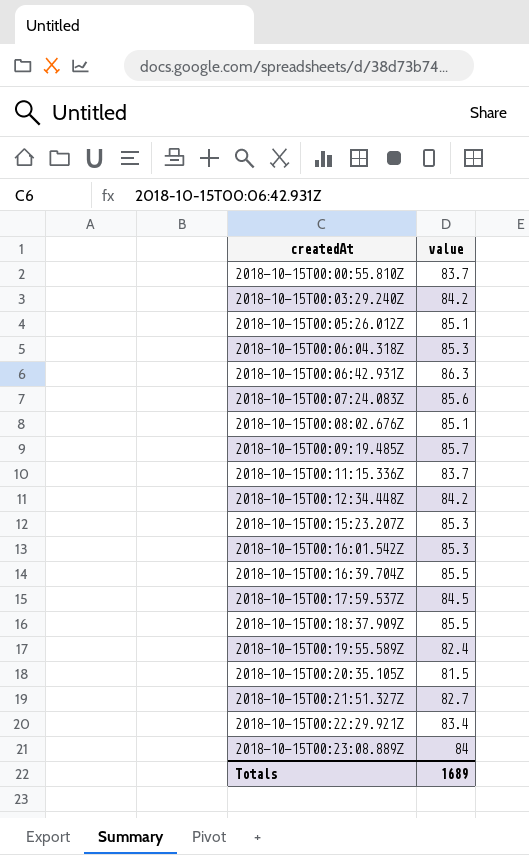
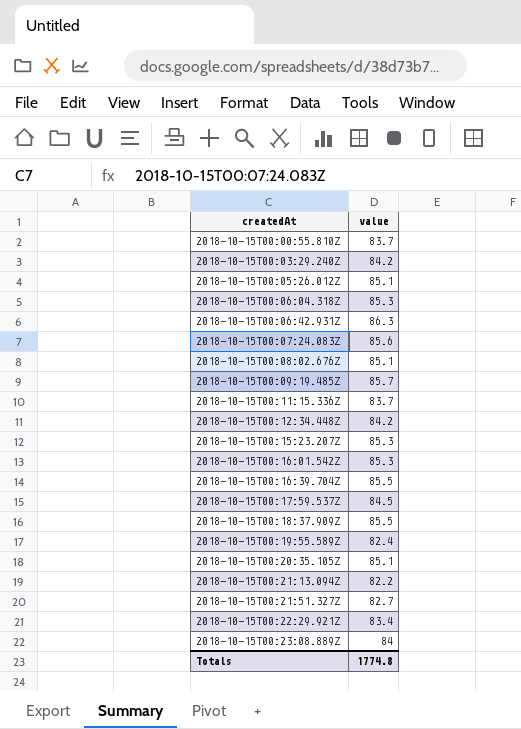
2018-10-15T00:20:35.105Z | value: 81.5 -> 85.1
row 2018-10-15T00:21:13.094Z: none -> 82.2
Totals | value: 1689 -> 1774.8

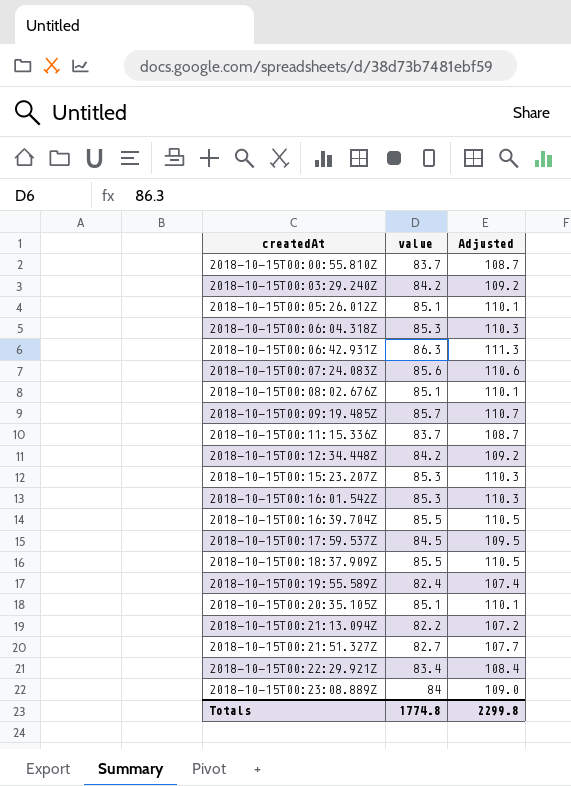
column Adjusted | formula: none -> [value] + 25

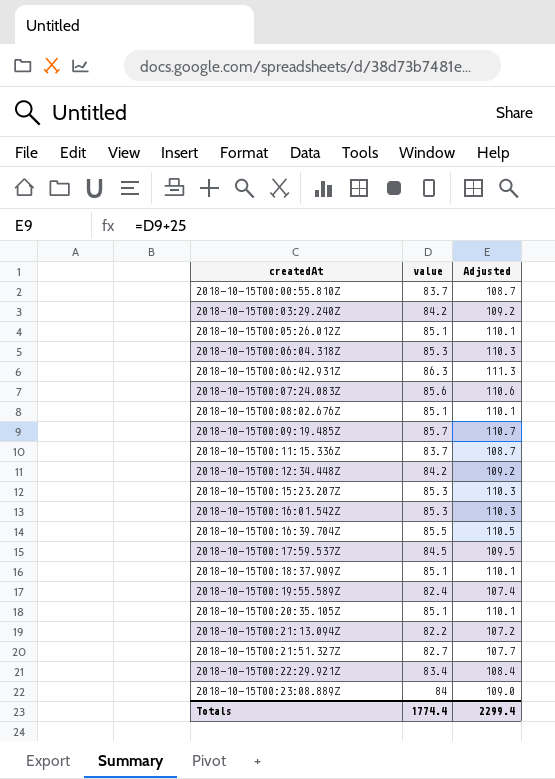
2018-10-15T00:18:37.909Z | value: 85.5 -> 85.1
2018-10-15T00:18:37.909Z | Adjusted: 110.5 -> 110.1
Totals | value: 1774.8 -> 1774.4
Totals | Adjusted: 2299.8 -> 2299.4

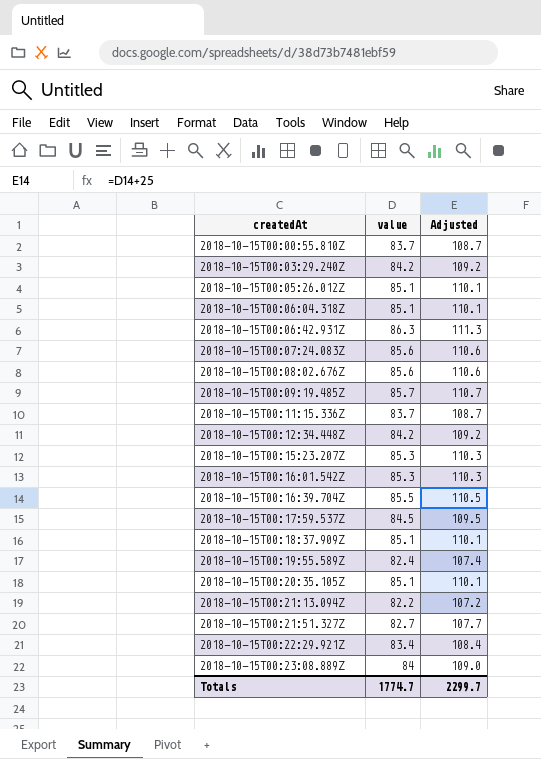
2018-10-15T00:06:04.318Z | value: 85.3 -> 85.1
2018-10-15T00:06:04.318Z | Adjusted: 110.3 -> 110.1
2018-10-15T00:08:02.676Z | value: 85.1 -> 85.6
2018-10-15T00:08:02.676Z | Adjusted: 110.1 -> 110.6
Totals | value: 1774.4 -> 1774.7
Totals | Adjusted: 2299.4 -> 2299.7

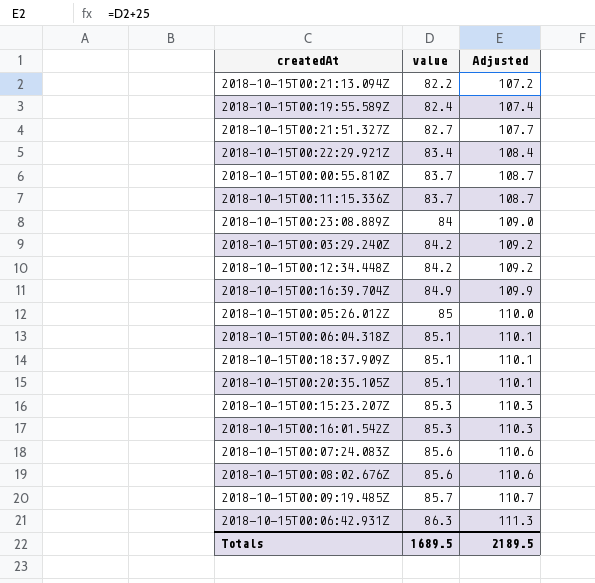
row order: createdAt ascending -> value ascending
row 2018-10-15T00:17:59.537Z: 84.5 | 109.5 -> none
2018-10-15T00:16:39.704Z | value: 85.5 -> 84.9
2018-10-15T00:16:39.704Z | Adjusted: 110.5 -> 109.9
2018-10-15T00:05:26.012Z | value: 85.1 -> 85
2018-10-15T00:05:26.012Z | Adjusted: 110.1 -> 110.0
Totals | value: 1774.7 -> 1689.5
Totals | Adjusted: 2299.7 -> 2189.5

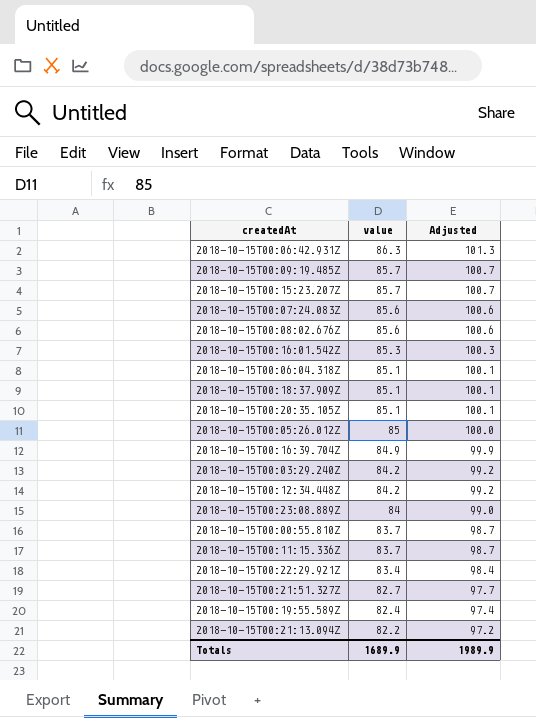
row order: value ascending -> value descending
column Adjusted | formula: [value] + 25 -> [value] + 15
2018-10-15T00:15:23.207Z | value: 85.3 -> 85.7
Totals | value: 1689.5 -> 1689.9
Totals | Adjusted: 2189.5 -> 1989.9

